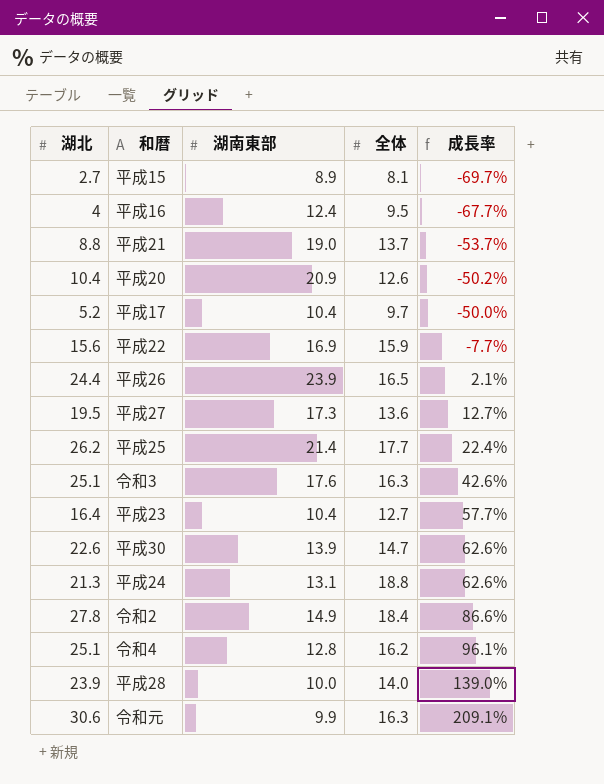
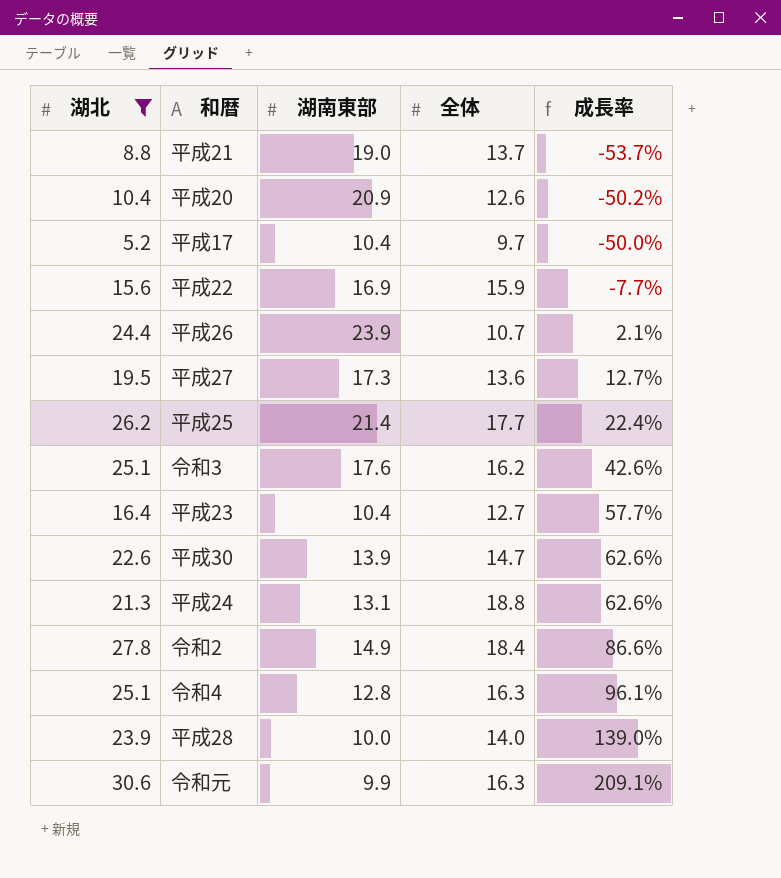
filter: none -> 湖北 >= 5.2
平成26 | 全体: 16.5 -> 10.7
令和3 | 全体: 16.3 -> 16.2
令和4 | 全体: 16.2 -> 16.3

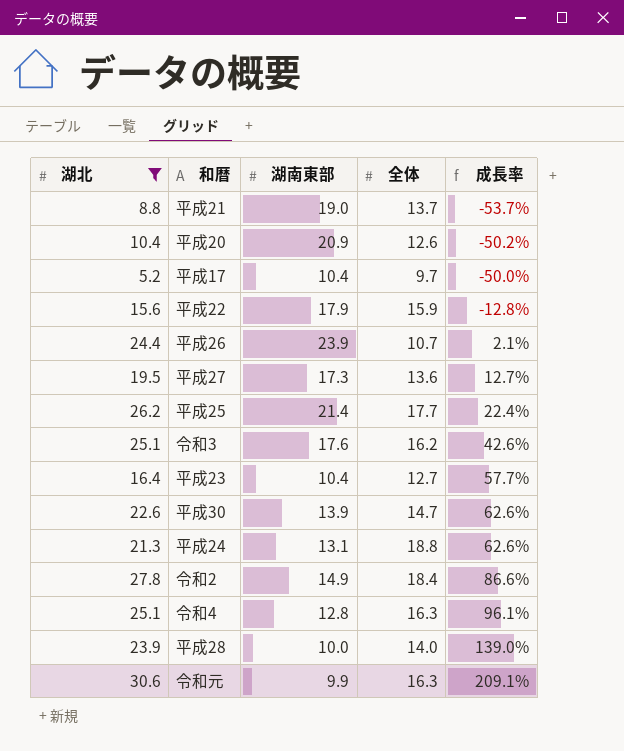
平成22 | 湖南東部: 16.9 -> 17.9
平成22 | 成長率: -7.7% -> -12.8%

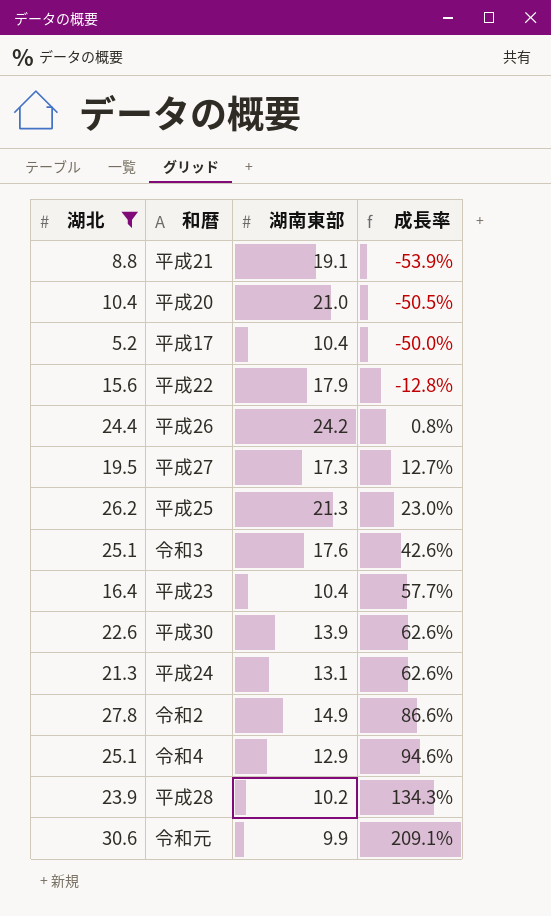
column 全体 | position: 4 -> none
平成21 | 湖南東部: 19.0 -> 19.1
平成21 | 成長率: -53.7% -> -53.9%
平成20 | 湖南東部: 20.9 -> 21.0
平成20 | 成長率: -50.2% -> -50.5%
平成26 | 湖南東部: 23.9 -> 24.2
平成26 | 成長率: 2.1% -> 0.8%
平成25 | 湖南東部: 21.4 -> 21.3
平成25 | 成長率: 22.4% -> 23.0%
令和4 | 湖南東部: 12.8 -> 12.9
令和4 | 成長率: 96.1% -> 94.6%
平成28 | 湖南東部: 10.0 -> 10.2
平成28 | 成長率: 139.0% -> 134.3%

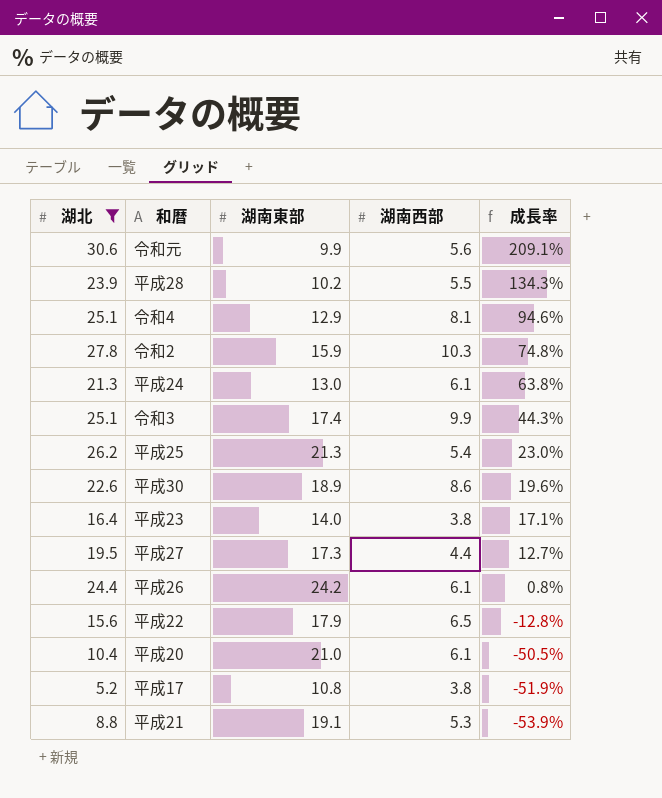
row order: 成長率 ascending -> 成長率 descending
column 湖南西部 | position: none -> 4
令和2 | 湖南東部: 14.9 -> 15.9
令和2 | 成長率: 86.6% -> 74.8%
平成24 | 湖南東部: 13.1 -> 13.0
平成24 | 成長率: 62.6% -> 63.8%
令和3 | 湖南東部: 17.6 -> 17.4
令和3 | 成長率: 42.6% -> 44.3%
平成30 | 湖南東部: 13.9 -> 18.9
平成30 | 成長率: 62.6% -> 19.6%
平成23 | 湖南東部: 10.4 -> 14.0
平成23 | 成長率: 57.7% -> 17.1%
平成17 | 湖南東部: 10.4 -> 10.8
平成17 | 成長率: -50.0% -> -51.9%

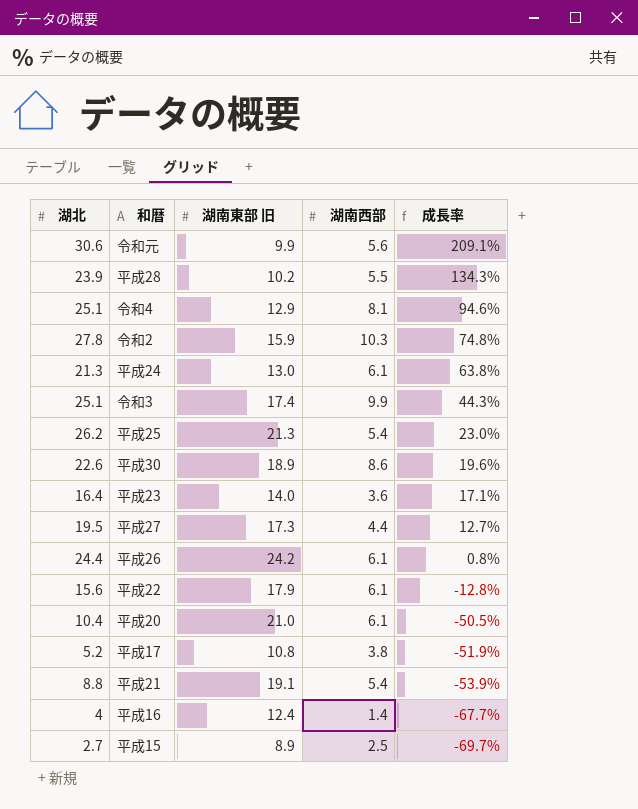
filter: 湖北 >= 5.2 -> none
column name: 湖南東部 -> 湖南東部 旧
平成23 | 湖南西部: 3.8 -> 3.6
平成22 | 湖南西部: 6.5 -> 6.1
平成21 | 湖南西部: 5.3 -> 5.4

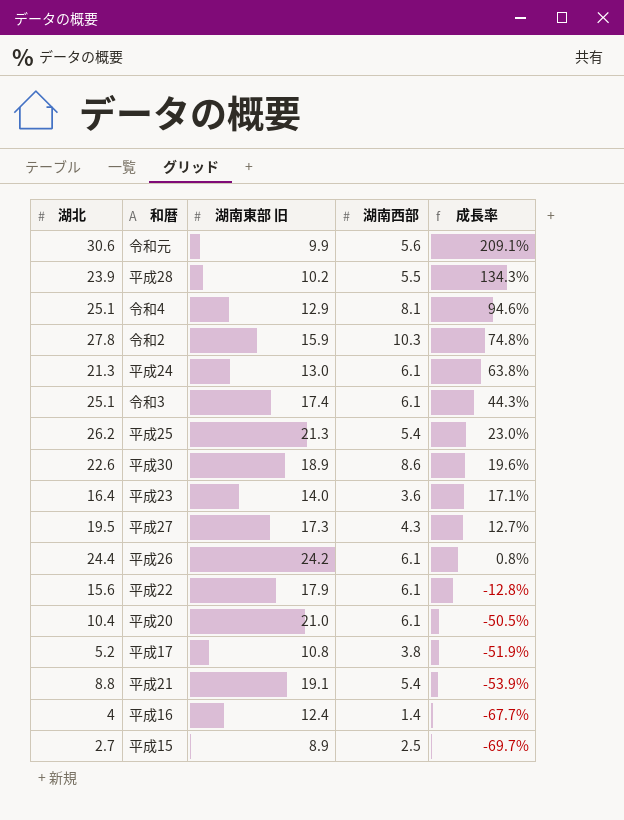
令和3 | 湖南西部: 9.9 -> 6.1
平成27 | 湖南西部: 4.4 -> 4.3

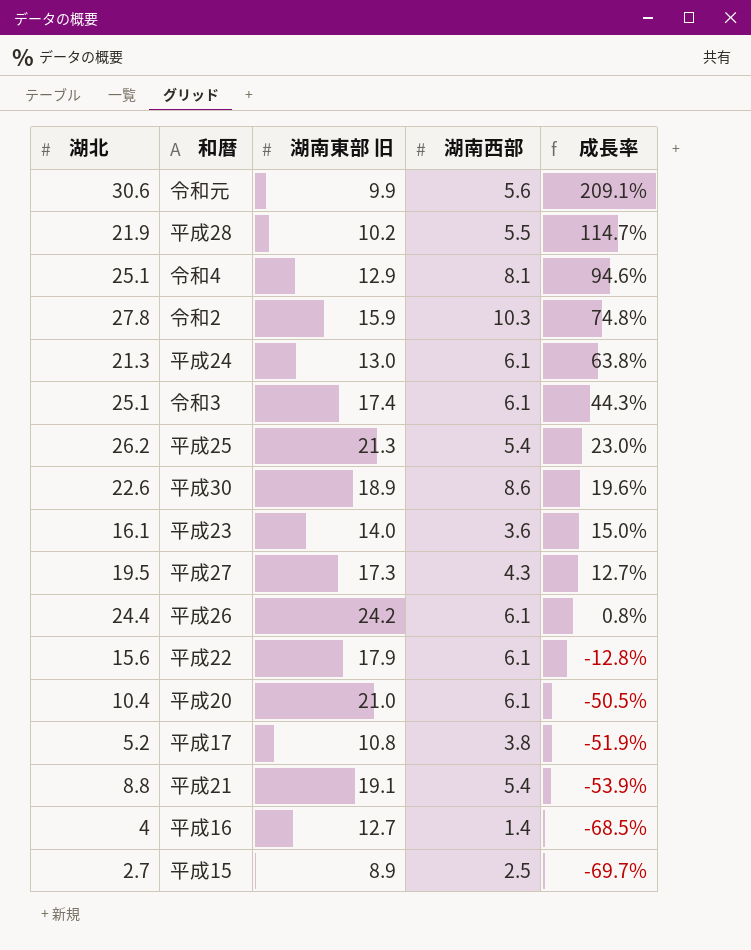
平成28 | 湖北: 23.9 -> 21.9
平成28 | 成長率: 134.3% -> 114.7%
平成23 | 湖北: 16.4 -> 16.1
平成23 | 成長率: 17.1% -> 15.0%
平成16 | 湖南東部 旧: 12.4 -> 12.7
平成16 | 成長率: -67.7% -> -68.5%

